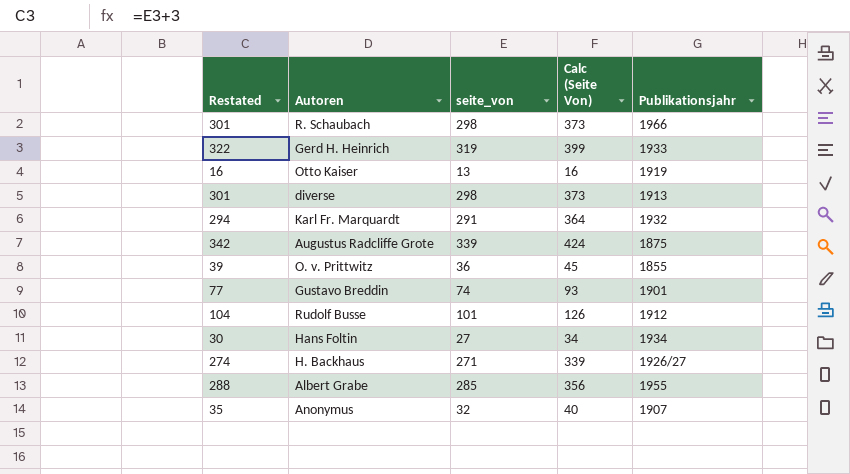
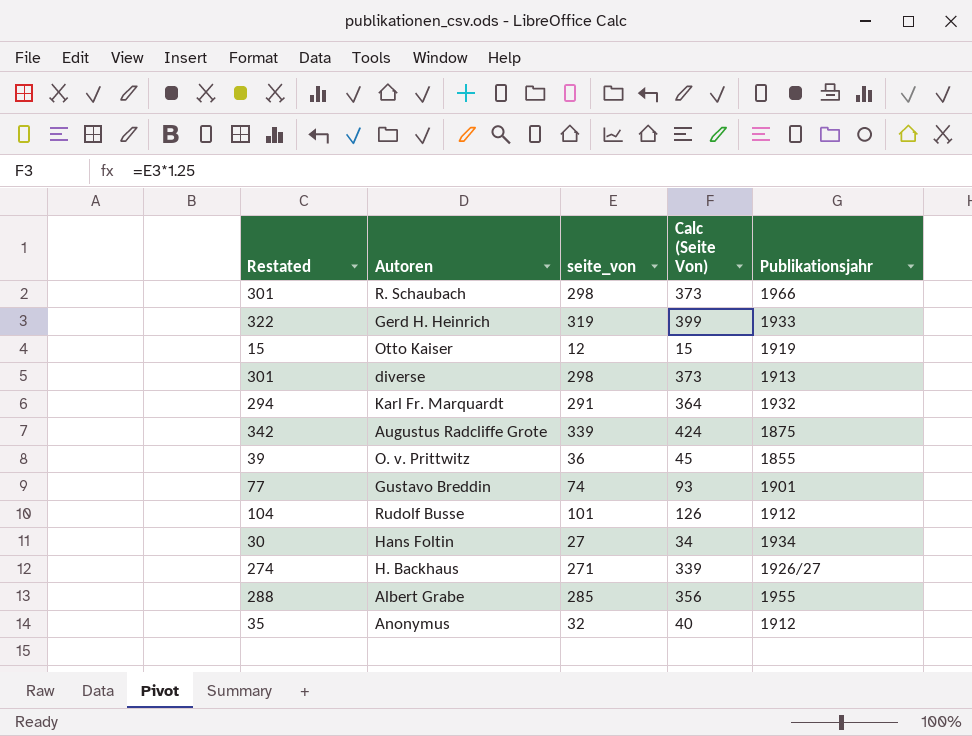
Otto Kaiser | Restated: 16 -> 15
Otto Kaiser | seite_von: 13 -> 12
Otto Kaiser | Calc (Seite Von): 16 -> 15
Anonymus | Publikationsjahr: 1907 -> 1912

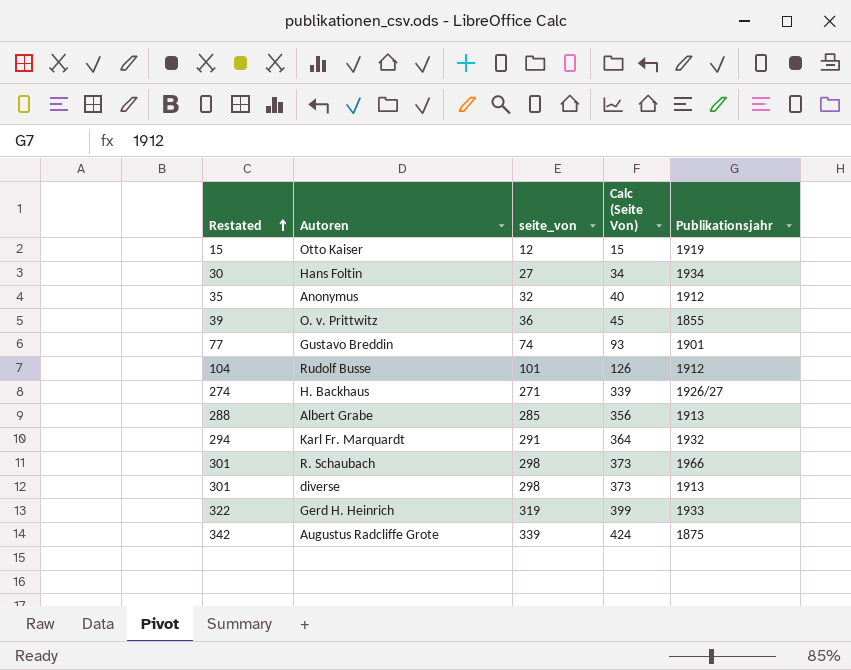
row order: none -> Restated ascending
Albert Grabe | Publikationsjahr: 1955 -> 1913

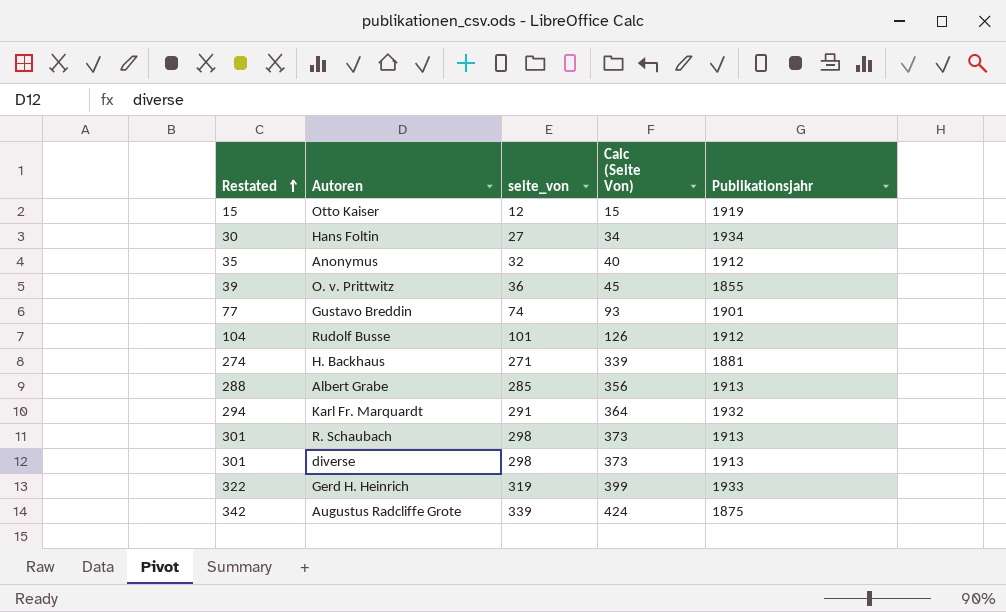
H. Backhaus | Publikationsjahr: 1926/27 -> 1881
R. Schaubach | Publikationsjahr: 1966 -> 1913

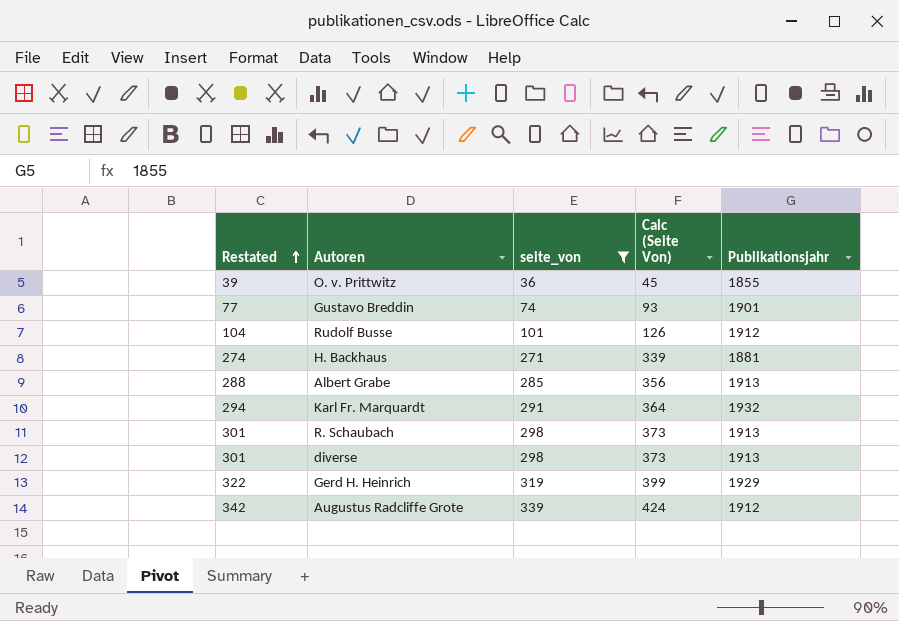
filter: none -> seite_von >= 36
Gerd H. Heinrich | Publikationsjahr: 1933 -> 1929
Augustus Radcliffe Grote | Publikationsjahr: 1875 -> 1912

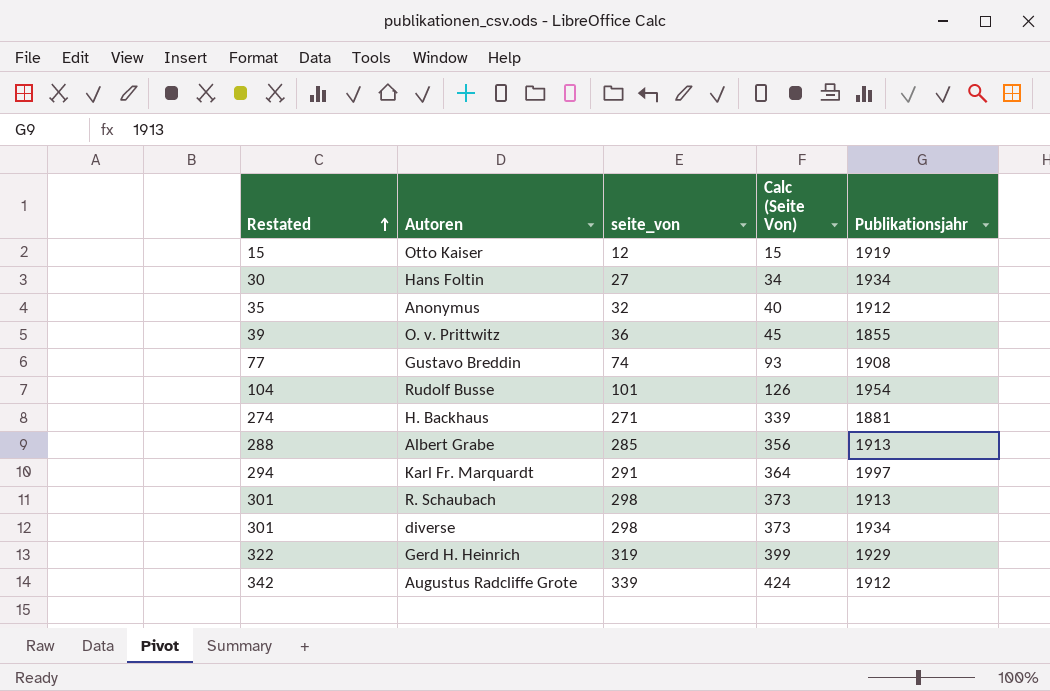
filter: seite_von >= 36 -> none
Gustavo Breddin | Publikationsjahr: 1901 -> 1908
Rudolf Busse | Publikationsjahr: 1912 -> 1954
Karl Fr. Marquardt | Publikationsjahr: 1932 -> 1997
diverse | Publikationsjahr: 1913 -> 1934

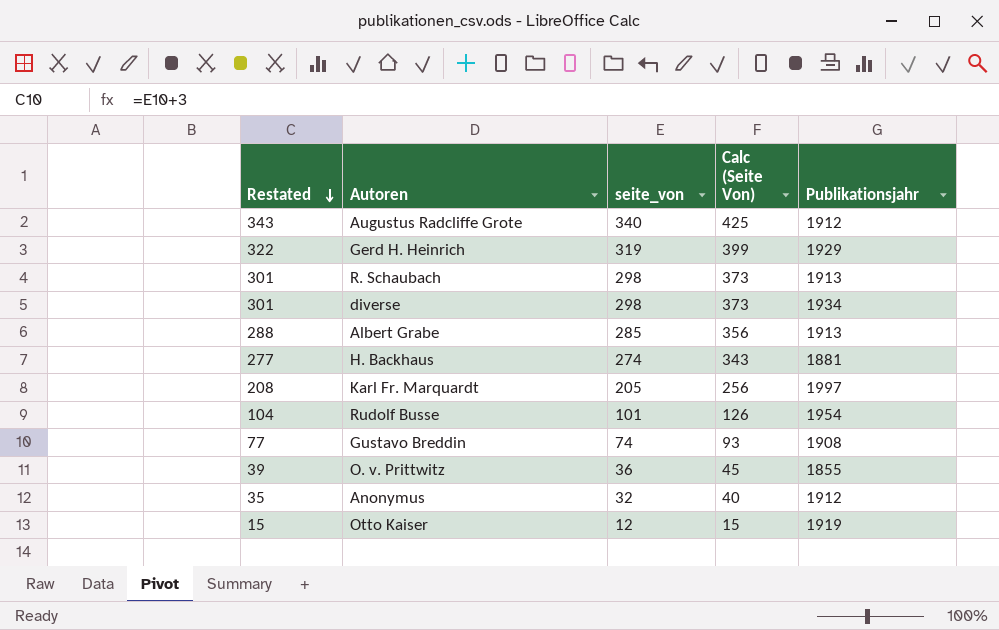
row order: Restated ascending -> Restated descending
row Hans Foltin: 30 | 27 | 34 | 1934 -> none
Augustus Radcliffe Grote | Restated: 342 -> 343
Augustus Radcliffe Grote | seite_von: 339 -> 340
Augustus Radcliffe Grote | Calc (Seite Von): 424 -> 425
H. Backhaus | Restated: 274 -> 277
H. Backhaus | seite_von: 271 -> 274
H. Backhaus | Calc (Seite Von): 339 -> 343
Karl Fr. Marquardt | Restated: 294 -> 208
Karl Fr. Marquardt | seite_von: 291 -> 205
Karl Fr. Marquardt | Calc (Seite Von): 364 -> 256

